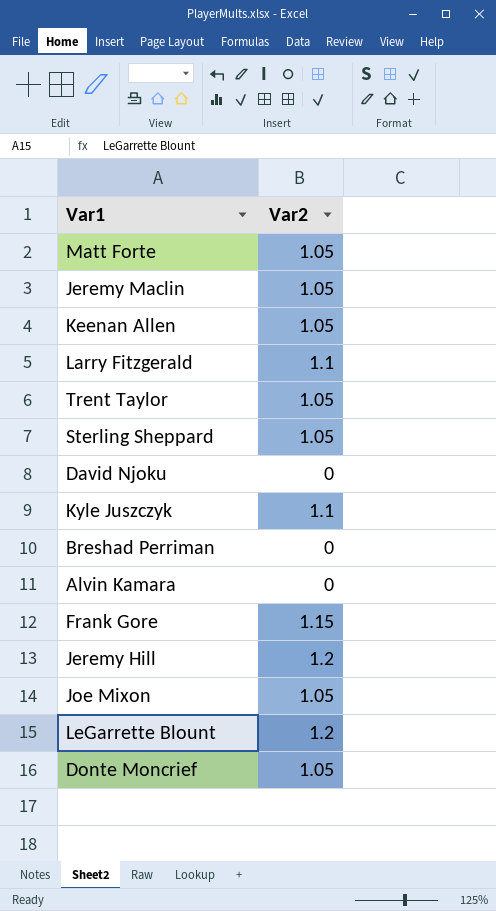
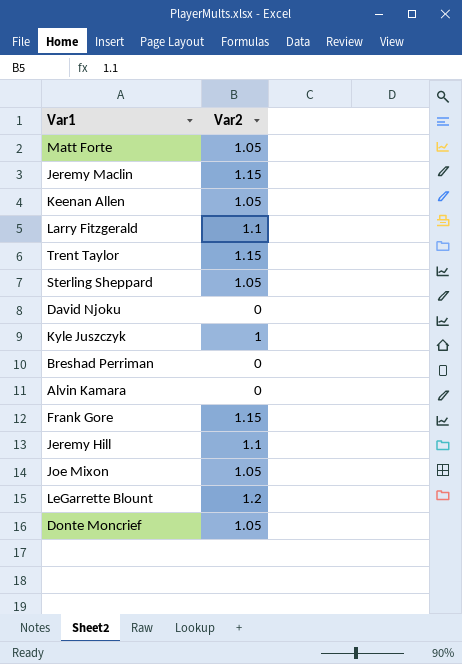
Jeremy Maclin | Var2: 1.05 -> 1.15
Trent Taylor | Var2: 1.05 -> 1.15
Kyle Juszczyk | Var2: 1.1 -> 1
Jeremy Hill | Var2: 1.2 -> 1.1

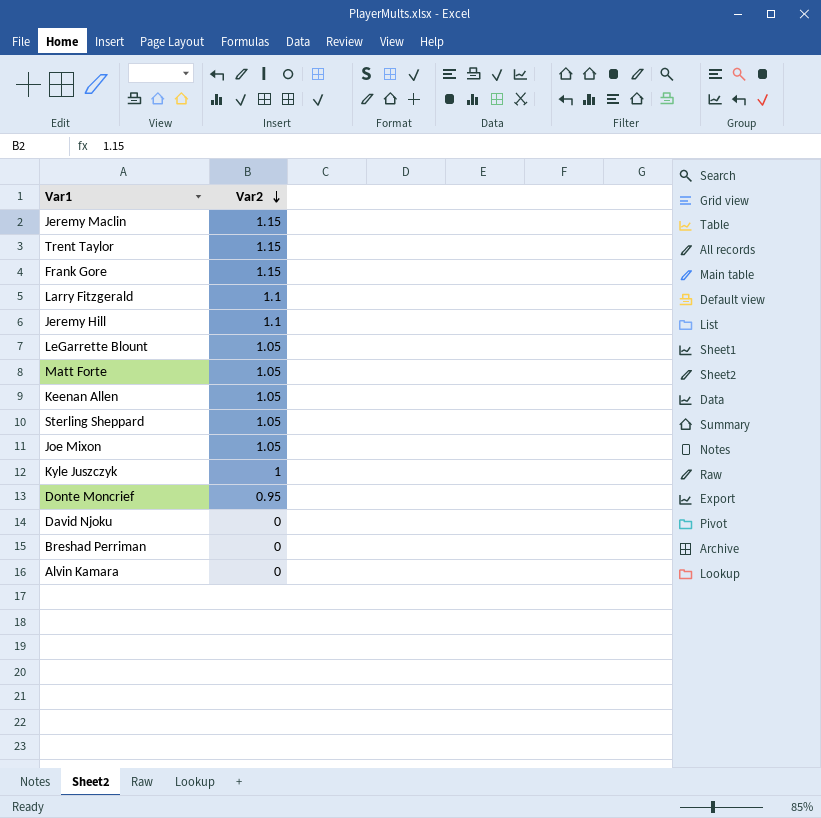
row order: none -> Var2 descending
LeGarrette Blount | Var2: 1.2 -> 1.05
Donte Moncrief | Var2: 1.05 -> 0.95

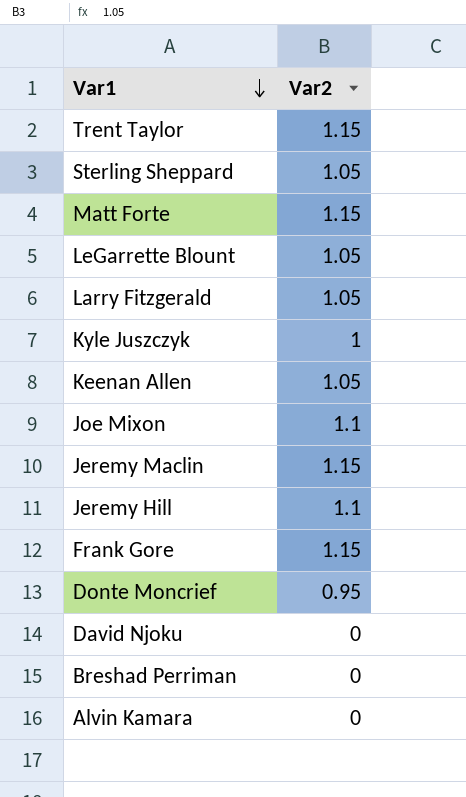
row order: Var2 descending -> Var1 descending
Matt Forte | Var2: 1.05 -> 1.15
Larry Fitzgerald | Var2: 1.1 -> 1.05
Joe Mixon | Var2: 1.05 -> 1.1

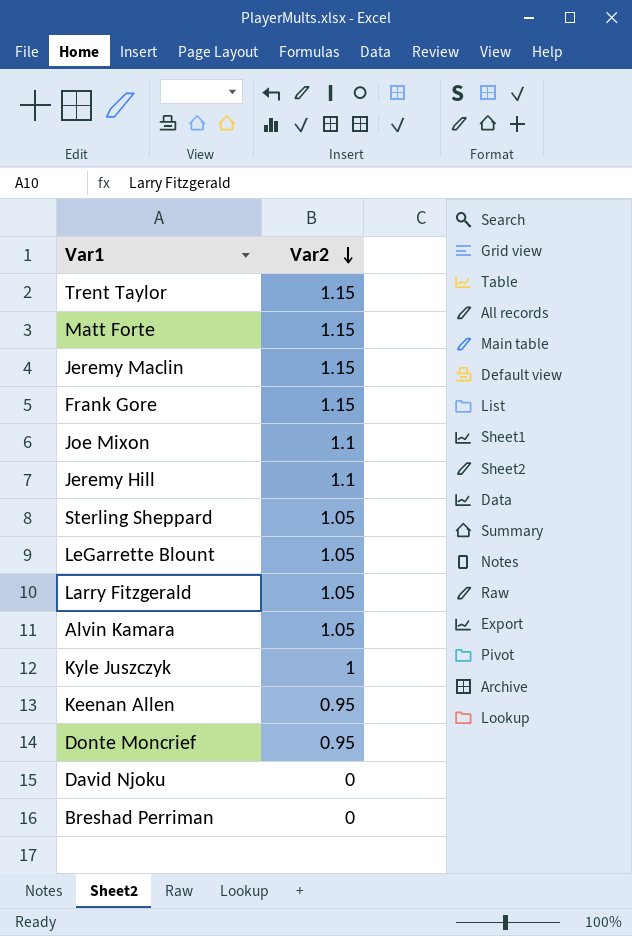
row order: Var1 descending -> Var2 descending
Alvin Kamara | Var2: 0 -> 1.05
Keenan Allen | Var2: 1.05 -> 0.95

